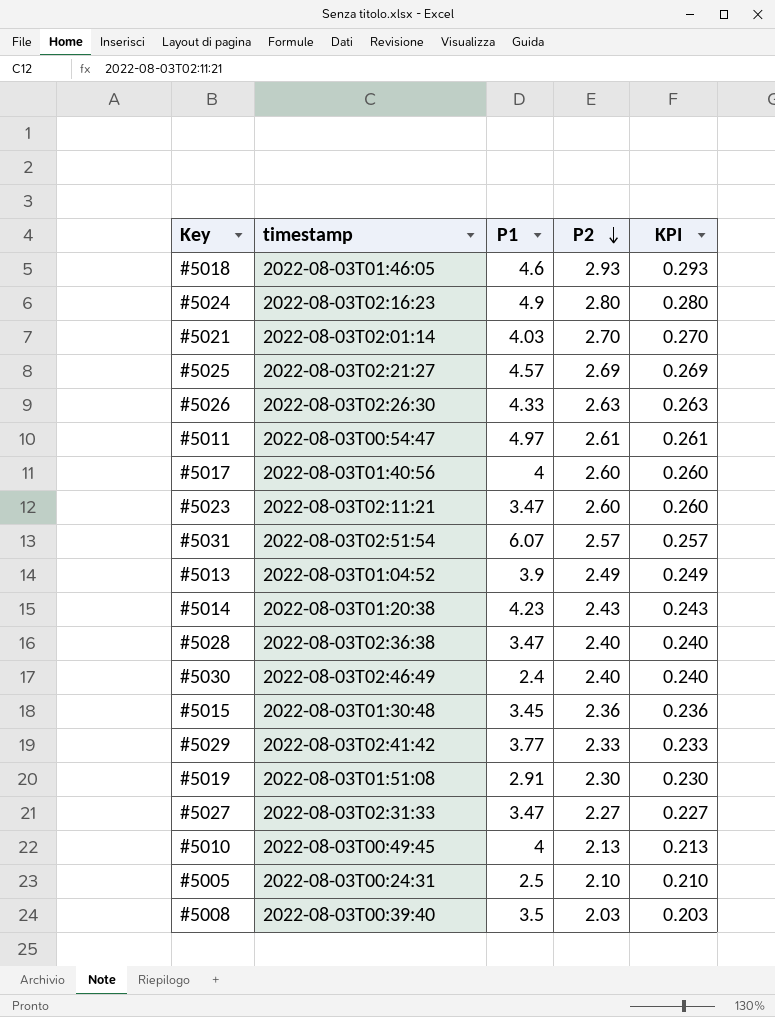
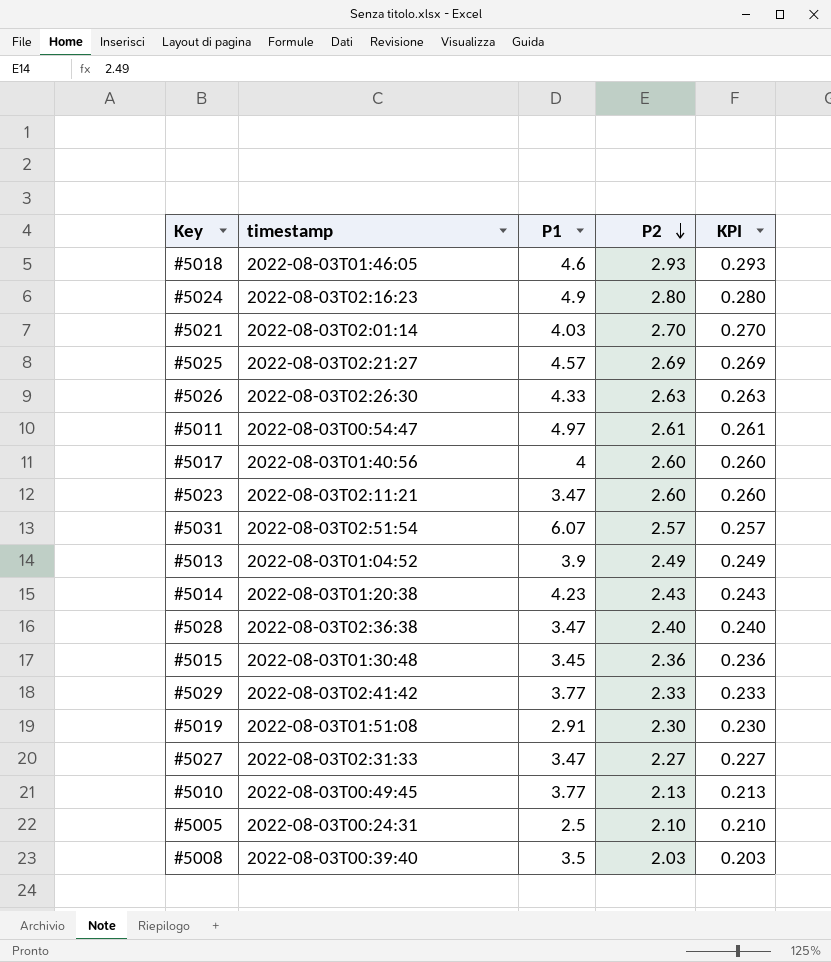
row #5030: 2022-08-03T02:46:49 | 2.4 | 2.40 | 0.240 -> none
#5010 | P1: 4 -> 3.77

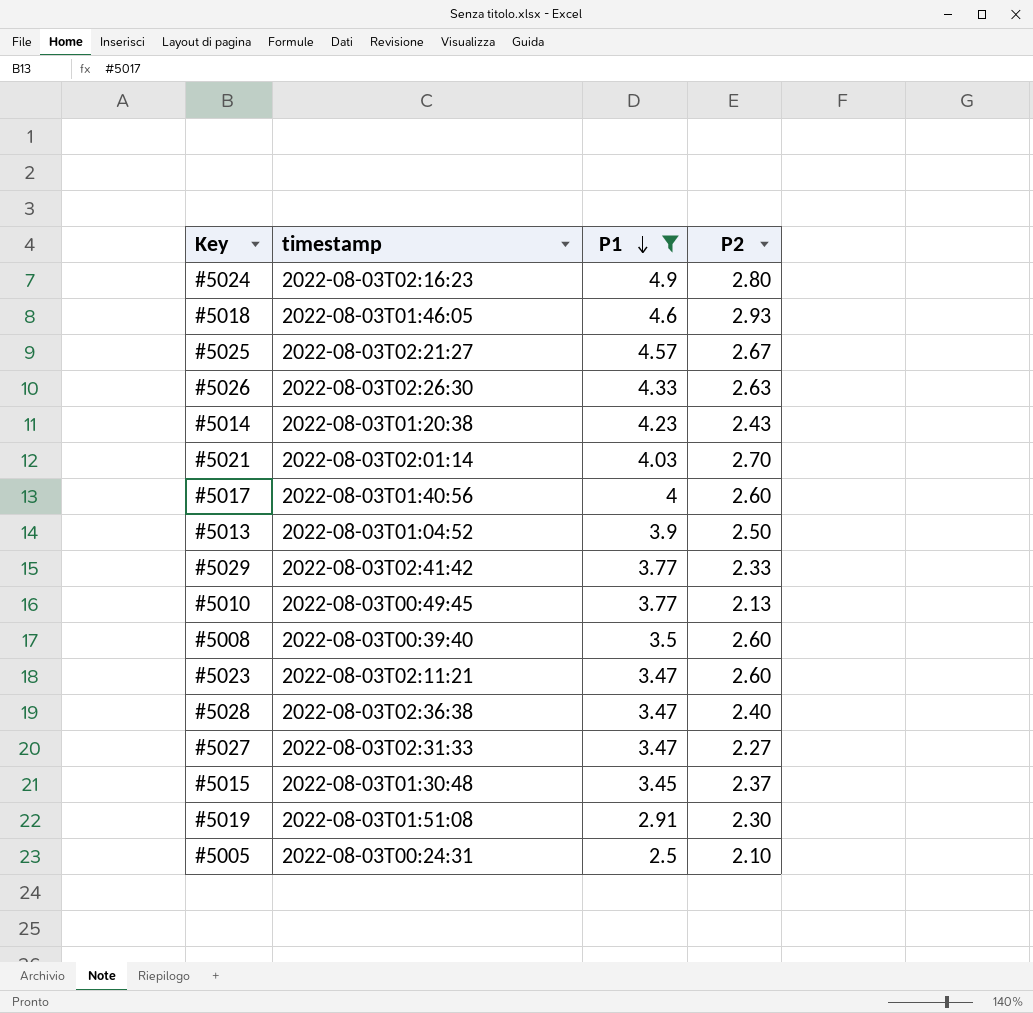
filter: none -> P1 <= 4.9
row order: P2 descending -> P1 descending
column KPI | formula: [P2] * 0.1 -> none
#5025 | P2: 2.69 -> 2.67
#5013 | P2: 2.49 -> 2.50
#5008 | P2: 2.03 -> 2.60
#5015 | P2: 2.36 -> 2.37

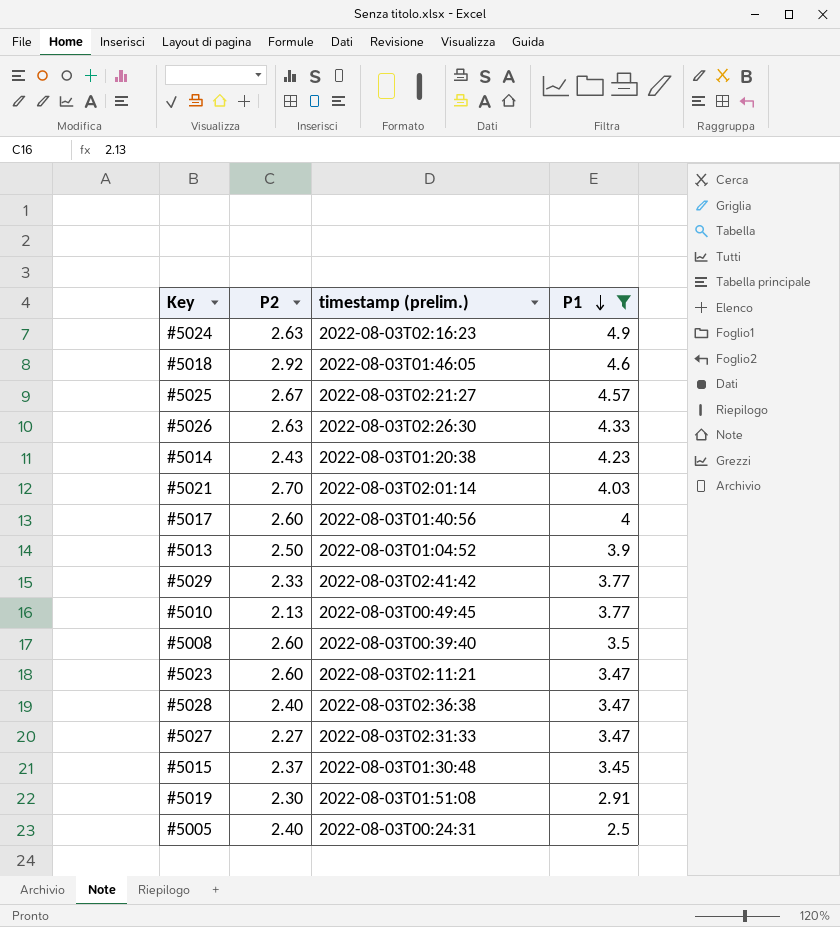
column P2 | position: 4 -> 2
column name: timestamp -> timestamp (prelim.)
#5024 | P2: 2.80 -> 2.63
#5018 | P2: 2.93 -> 2.92
#5005 | P2: 2.10 -> 2.40

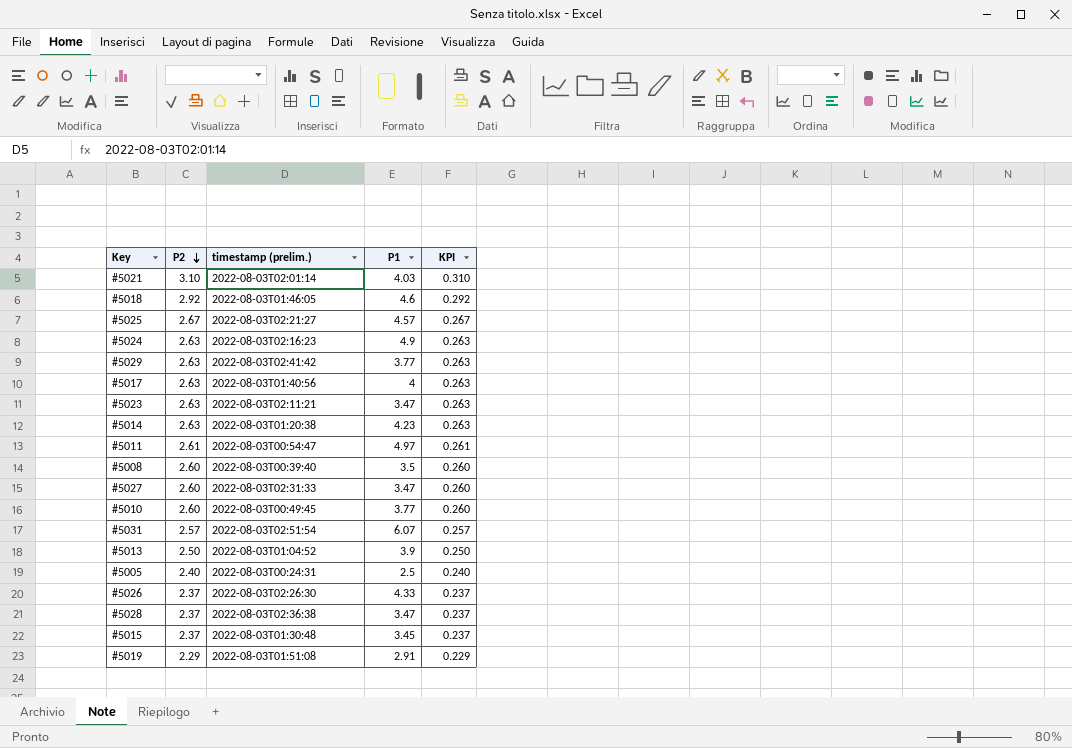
filter: P1 <= 4.9 -> none
row order: P1 descending -> P2 descending
column KPI | formula: none -> [P2] * 0.1
#5021 | P2: 2.70 -> 3.10
#5029 | P2: 2.33 -> 2.63
#5017 | P2: 2.60 -> 2.63
#5023 | P2: 2.60 -> 2.63
#5014 | P2: 2.43 -> 2.63
#5027 | P2: 2.27 -> 2.60
#5010 | P2: 2.13 -> 2.60
#5026 | P2: 2.63 -> 2.37
#5028 | P2: 2.40 -> 2.37
#5019 | P2: 2.30 -> 2.29

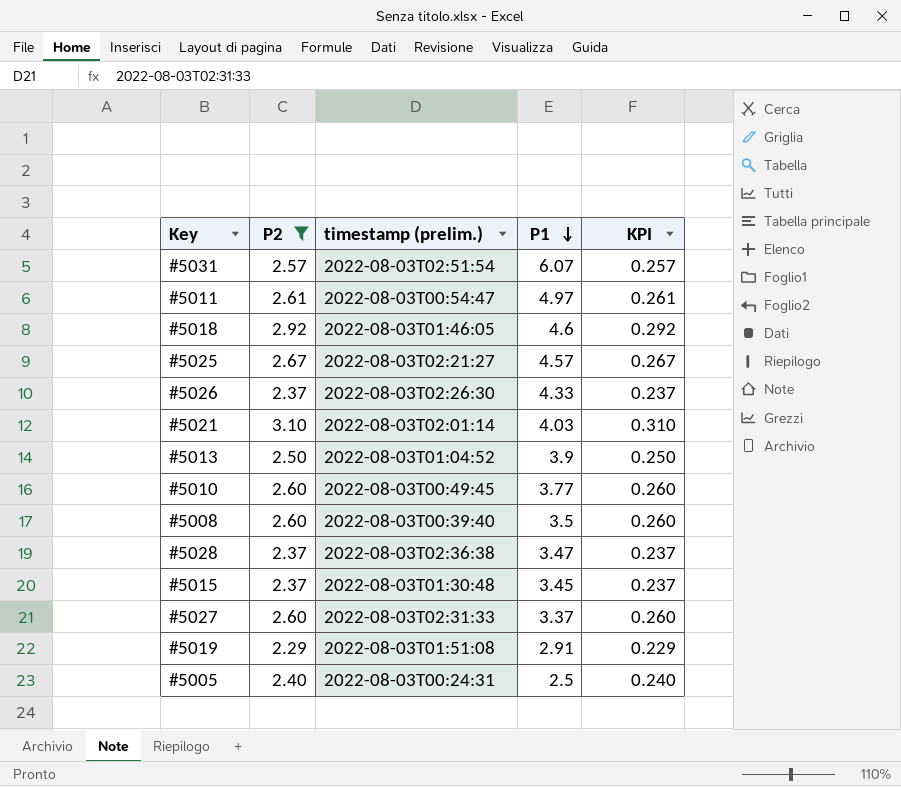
filter: none -> P2 != 2.63
row order: P2 descending -> P1 descending
#5027 | P1: 3.47 -> 3.37

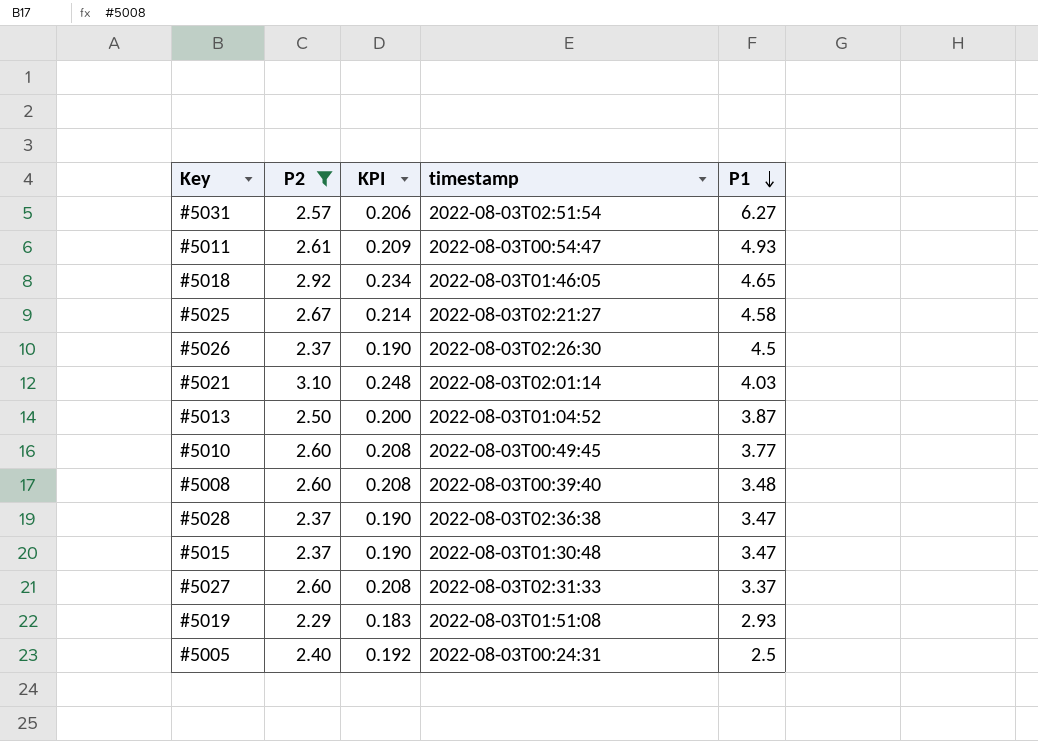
column KPI | formula: [P2] * 0.1 -> [P2] * 0.08
column KPI | position: 5 -> 3
column name: timestamp (prelim.) -> timestamp
#5031 | P1: 6.07 -> 6.27
#5011 | P1: 4.97 -> 4.93
#5018 | P1: 4.6 -> 4.65
#5025 | P1: 4.57 -> 4.58
#5026 | P1: 4.33 -> 4.5
#5013 | P1: 3.9 -> 3.87
#5008 | P1: 3.5 -> 3.48
#5015 | P1: 3.45 -> 3.47
#5019 | P1: 2.91 -> 2.93

